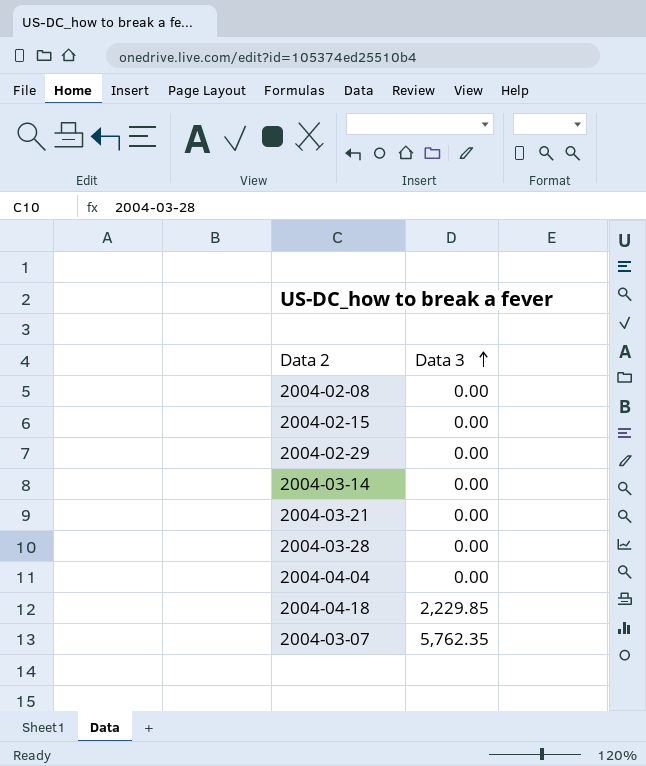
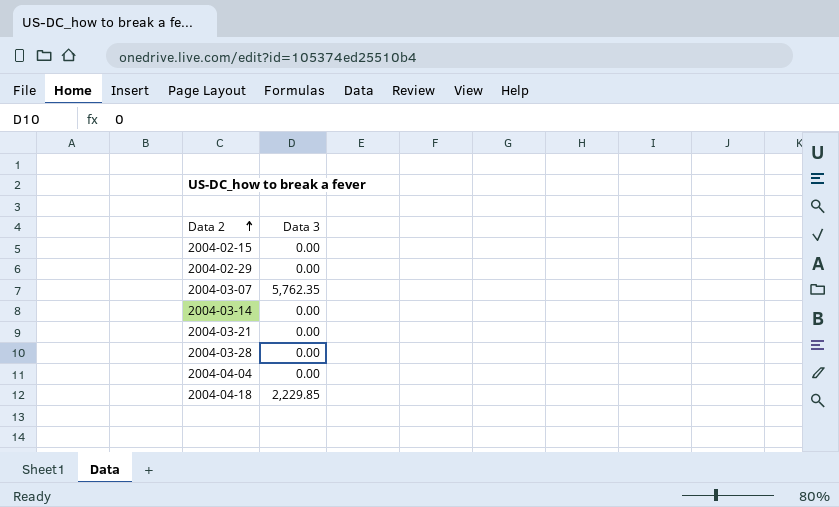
row order: Data 3 ascending -> Data 2 ascending
row 2004-02-08: 0.00 -> none

